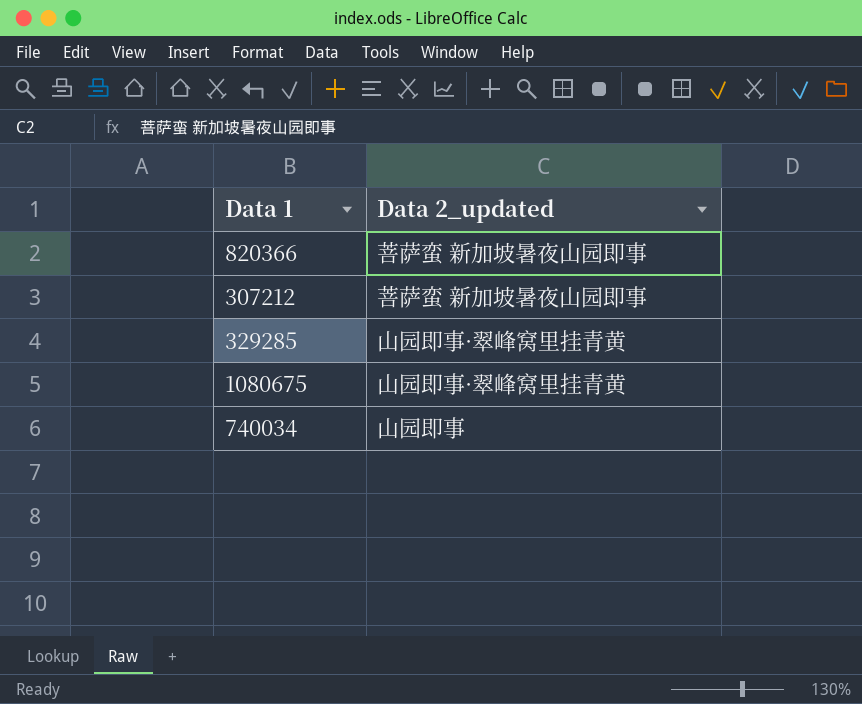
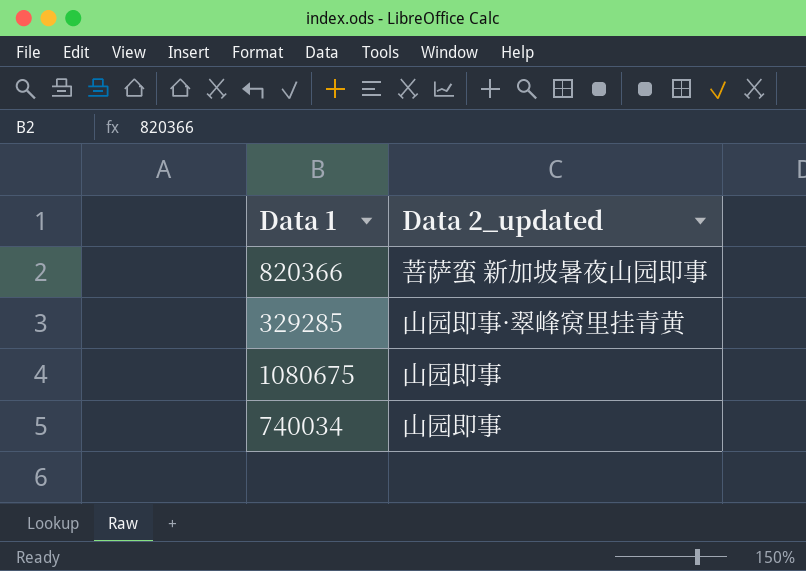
row 307212: 菩萨蛮 新加坡暑夜山园即事 -> none
1080675 | Data 2_updated: 山园即事·翠峰窝里挂青黄 -> 山园即事

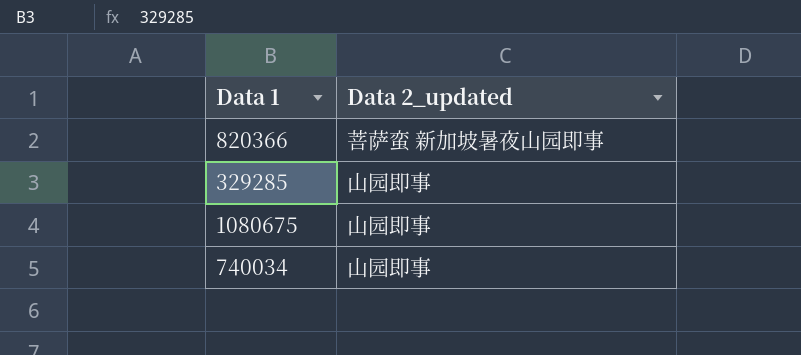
329285 | Data 2_updated: 山园即事·翠峰窝里挂青黄 -> 山园即事

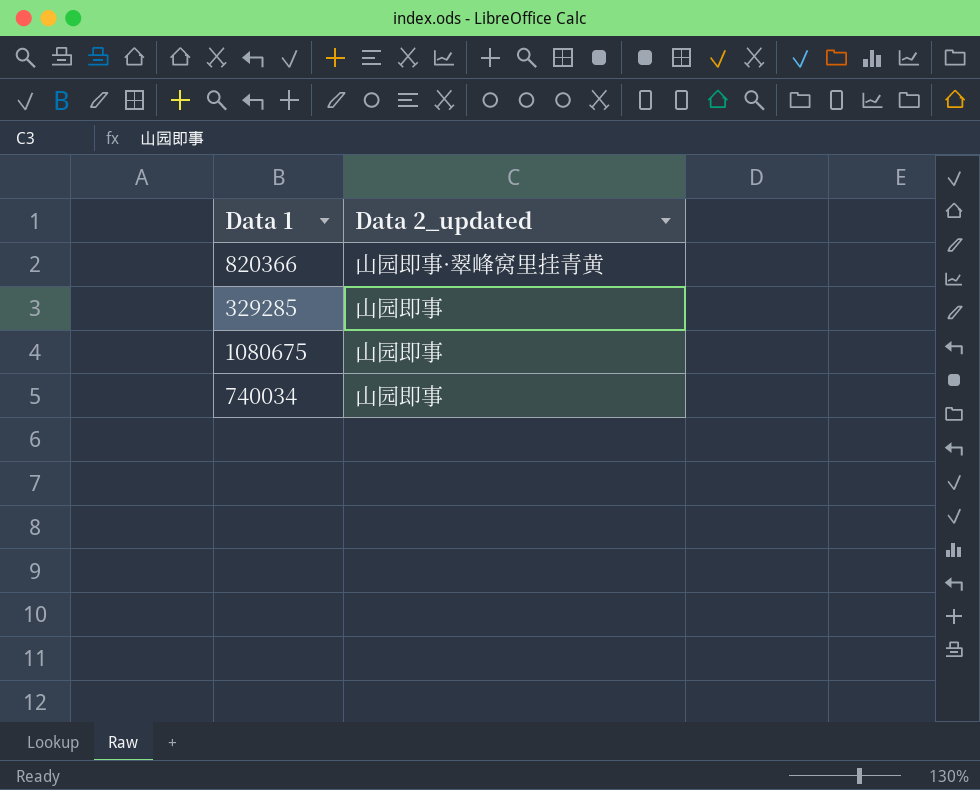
820366 | Data 2_updated: 菩萨蛮 新加坡暑夜山园即事 -> 山园即事·翠峰窝里挂青黄

